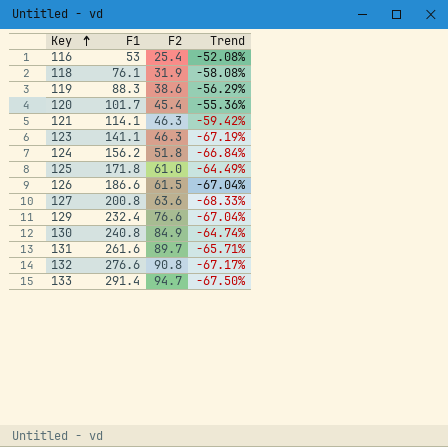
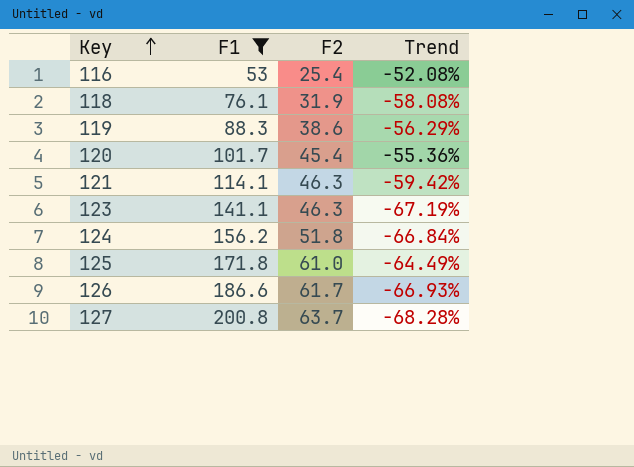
filter: none -> F1 <= 200.8
126 | F2: 61.5 -> 61.7
126 | Trend: -67.04% -> -66.93%
127 | F2: 63.6 -> 63.7
127 | Trend: -68.33% -> -68.28%

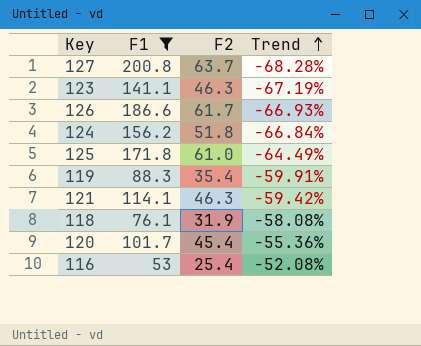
row order: Key ascending -> Trend ascending
119 | F2: 38.6 -> 35.4
119 | Trend: -56.29% -> -59.91%

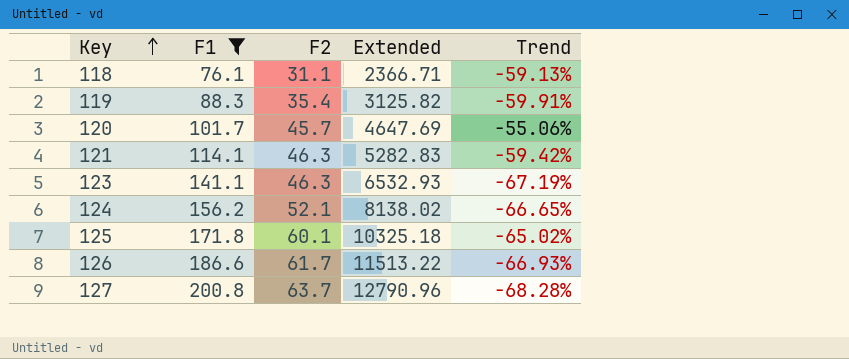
row order: Trend ascending -> Key ascending
column Extended | formula: none -> [F1] * [F2]
row 116: 53 | 25.4 | -52.08% -> none
118 | F2: 31.9 -> 31.1
118 | Trend: -58.08% -> -59.13%
120 | F2: 45.4 -> 45.7
120 | Trend: -55.36% -> -55.06%
124 | F2: 51.8 -> 52.1
124 | Trend: -66.84% -> -66.65%
125 | F2: 61.0 -> 60.1
125 | Trend: -64.49% -> -65.02%

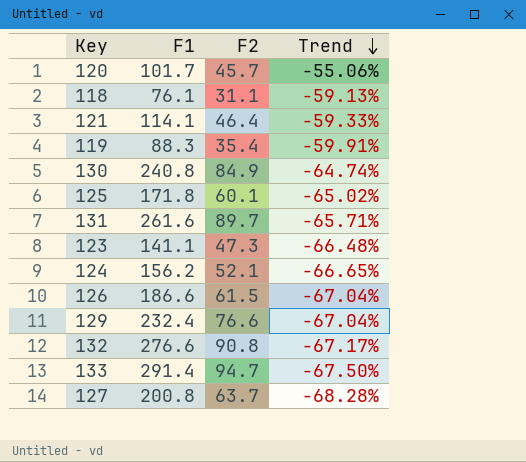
filter: F1 <= 200.8 -> none
row order: Key ascending -> Trend descending
column Extended | formula: [F1] * [F2] -> none
121 | F2: 46.3 -> 46.4
121 | Trend: -59.42% -> -59.33%
123 | F2: 46.3 -> 47.3
123 | Trend: -67.19% -> -66.48%
126 | F2: 61.7 -> 61.5
126 | Trend: -66.93% -> -67.04%

